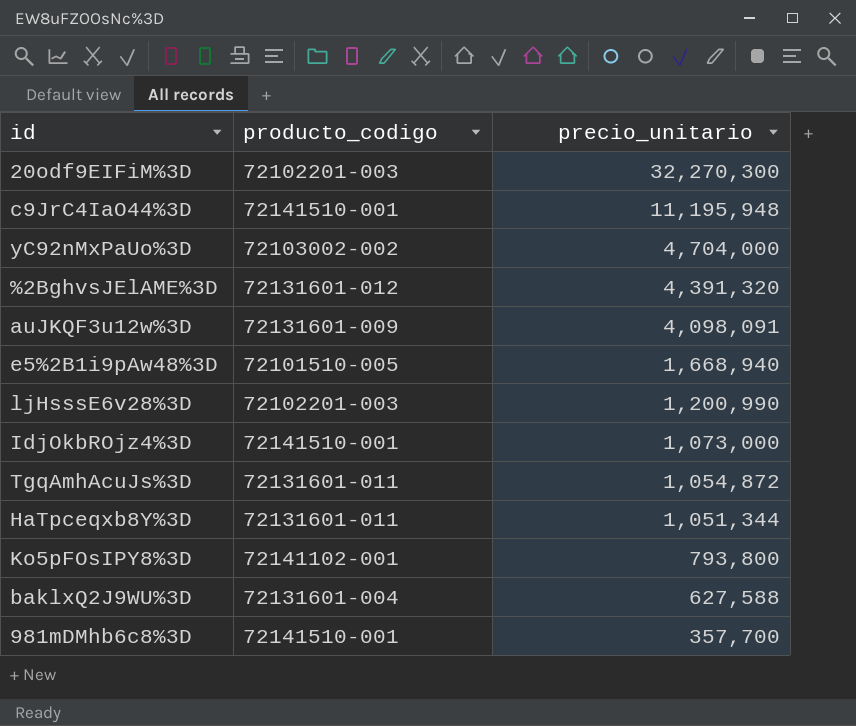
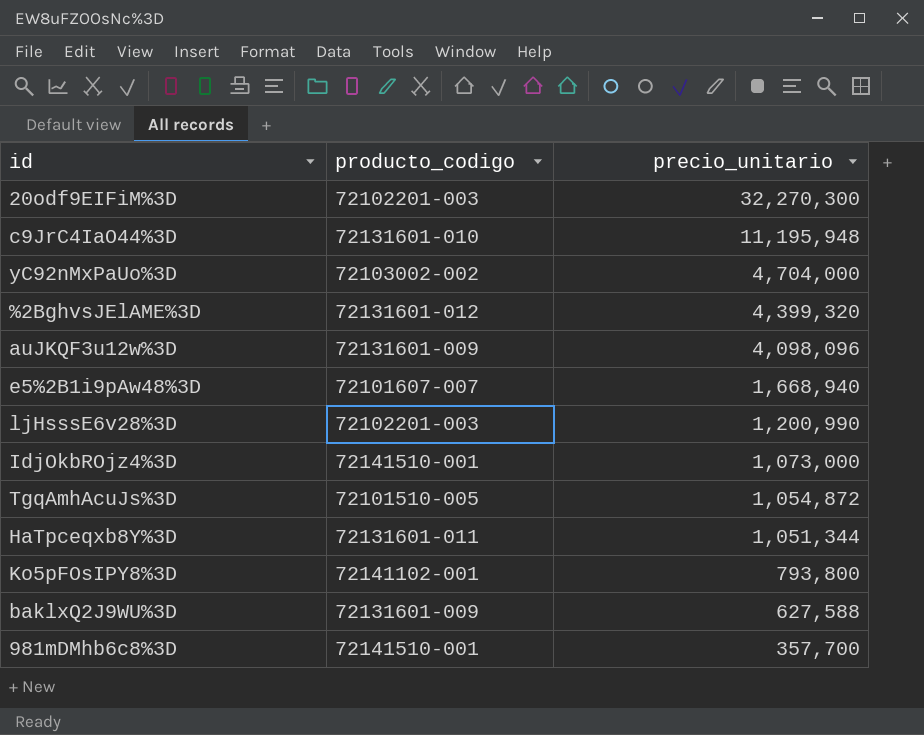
c9JrC4IaO44%3D | producto_codigo: 72141510-001 -> 72131601-010
%2BghvsJElAME%3D | precio_unitario: 4,391,320 -> 4,399,320
auJKQF3u12w%3D | precio_unitario: 4,098,091 -> 4,098,096
e5%2B1i9pAw48%3D | producto_codigo: 72101510-005 -> 72101607-007
TgqAmhAcuJs%3D | producto_codigo: 72131601-011 -> 72101510-005
baklxQ2J9WU%3D | producto_codigo: 72131601-004 -> 72131601-009

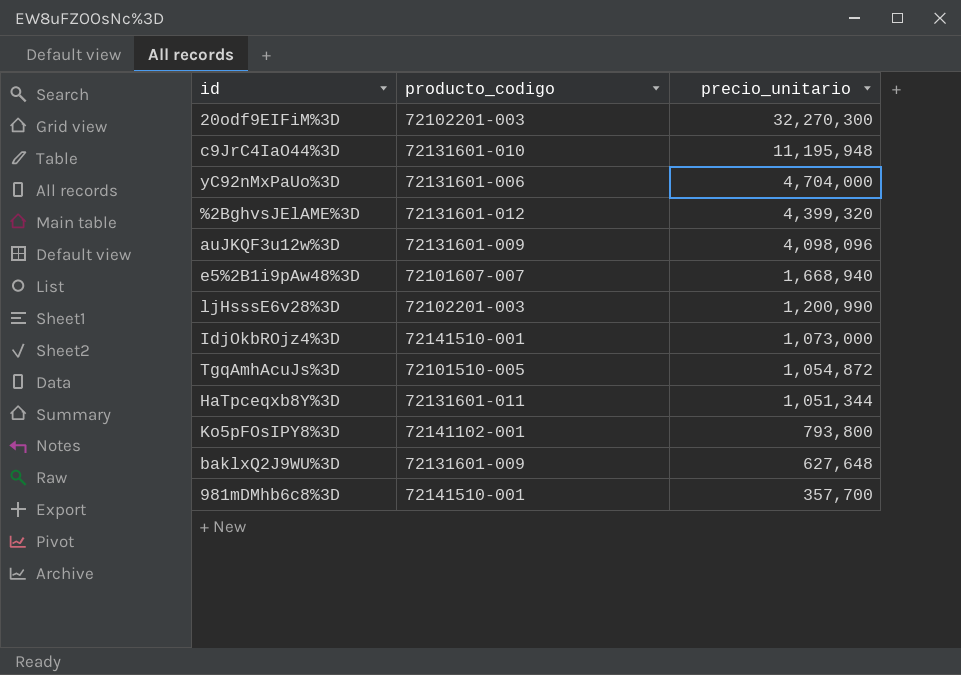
yC92nMxPaUo%3D | producto_codigo: 72103002-002 -> 72131601-006
baklxQ2J9WU%3D | precio_unitario: 627,588 -> 627,648

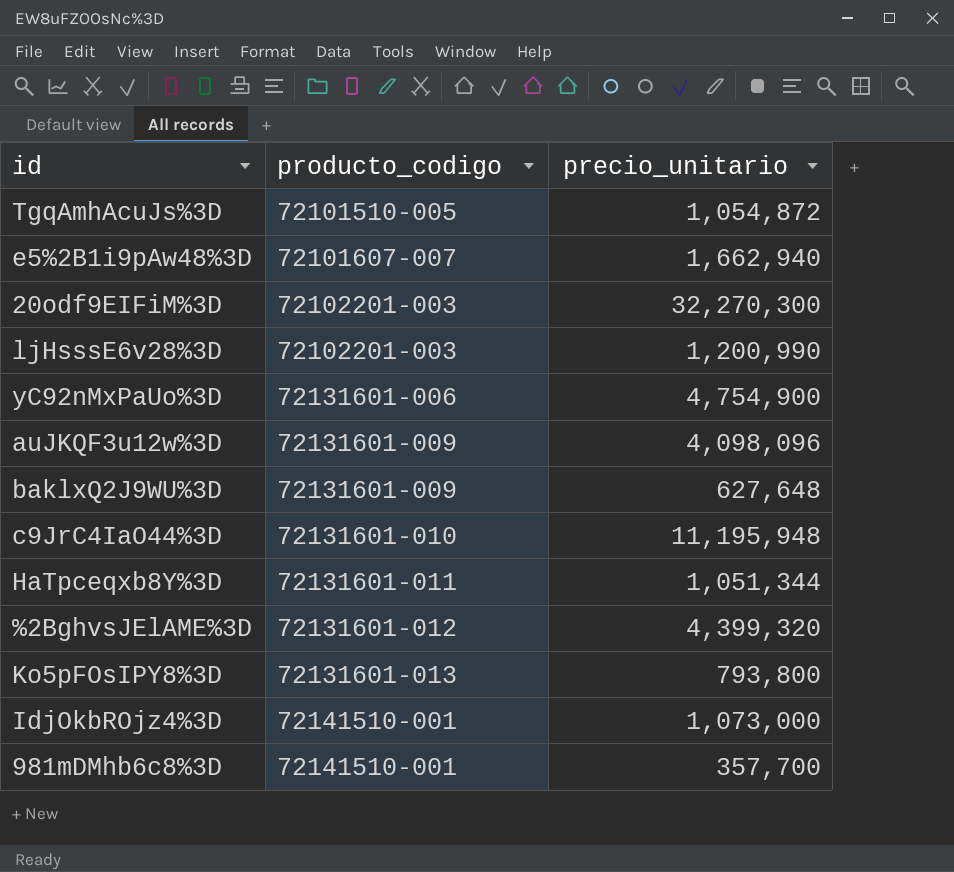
row order: precio_unitario descending -> producto_codigo ascending
e5%2B1i9pAw48%3D | precio_unitario: 1,668,940 -> 1,662,940
yC92nMxPaUo%3D | precio_unitario: 4,704,000 -> 4,754,900
Ko5pFOsIPY8%3D | producto_codigo: 72141102-001 -> 72131601-013

